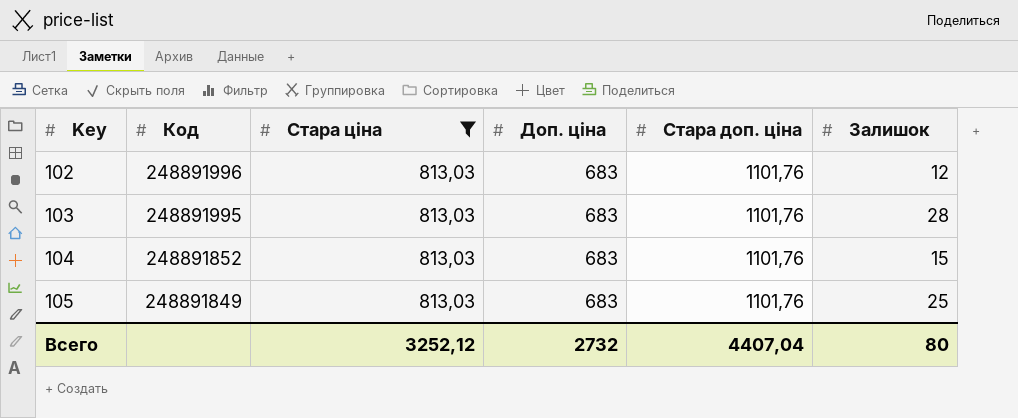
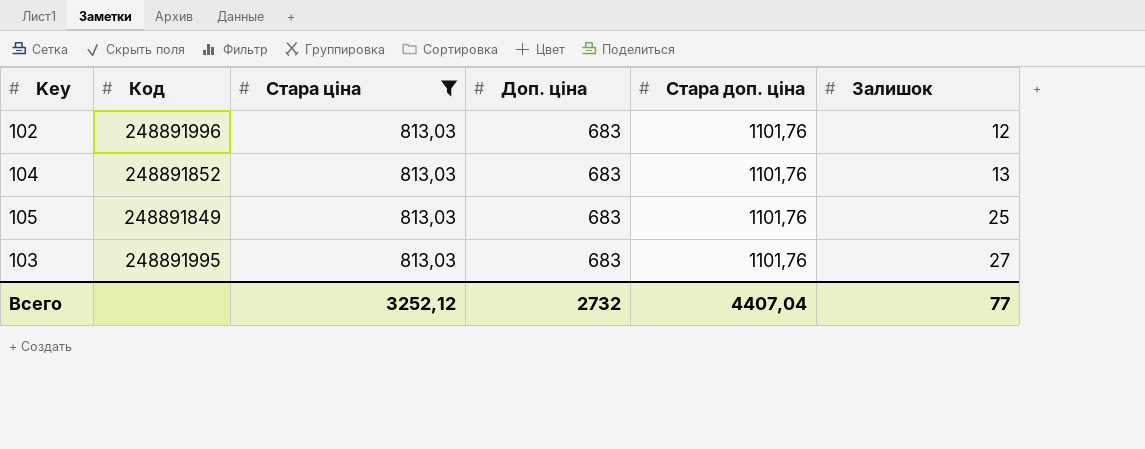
row order: Key ascending -> Залишок ascending
104 | Залишок: 15 -> 13
103 | Залишок: 28 -> 27
Всего | Залишок: 80 -> 77

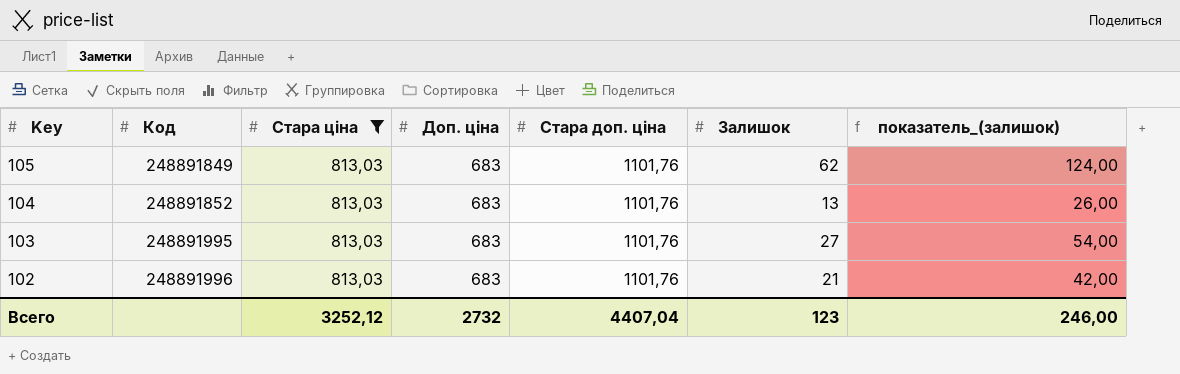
row order: Залишок ascending -> Key descending
column показатель_(залишок) | formula: none -> [Залишок] * 2
105 | Залишок: 25 -> 62
102 | Залишок: 12 -> 21
Всего | Залишок: 77 -> 123

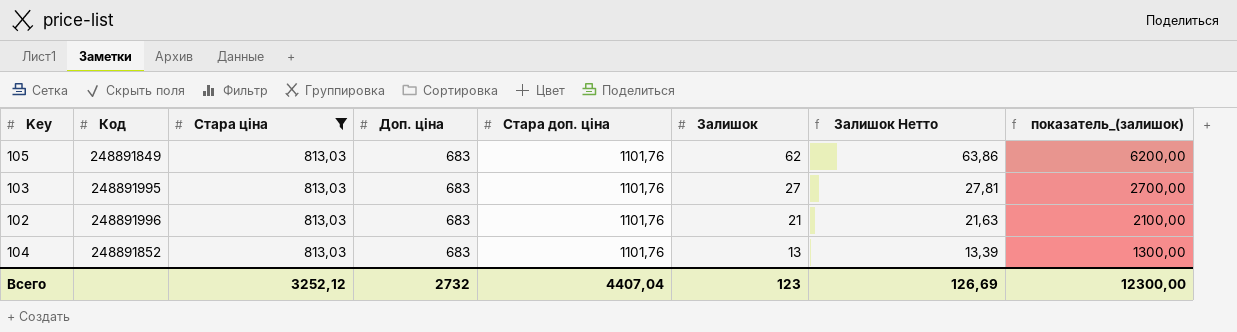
row order: Key descending -> Залишок descending
column Залишок Нетто | formula: none -> [Залишок] * 1,03
column показатель_(залишок) | formula: [Залишок] * 2 -> [Залишок] * 100
Всего | показатель_(залишок): 246,00 -> 12300,00

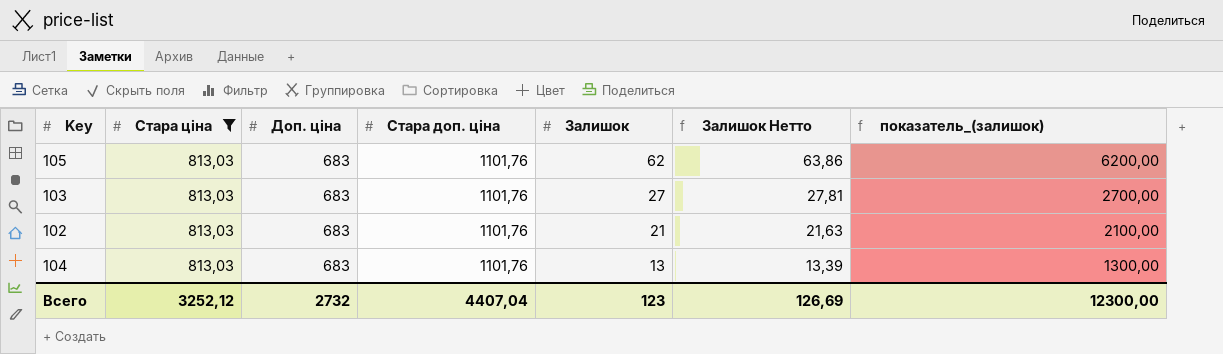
column Код | position: 2 -> none

